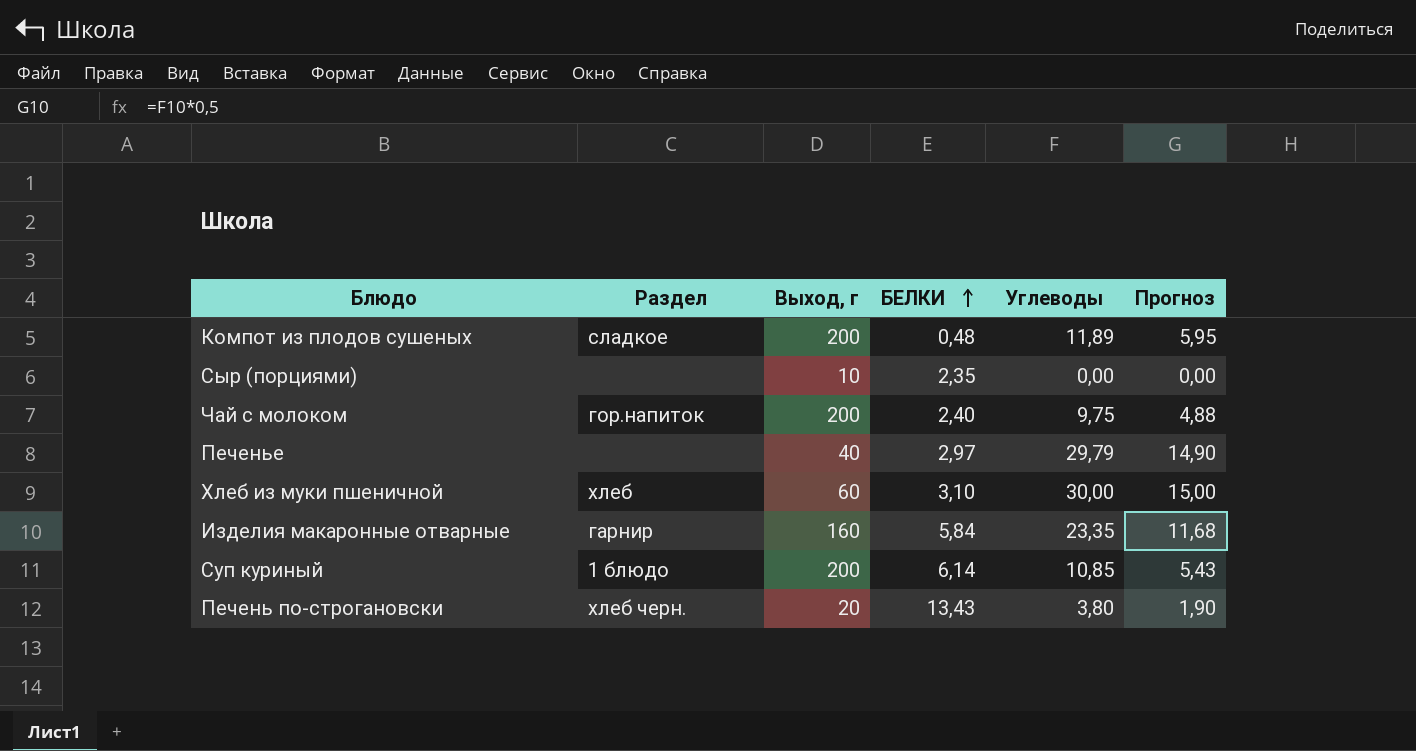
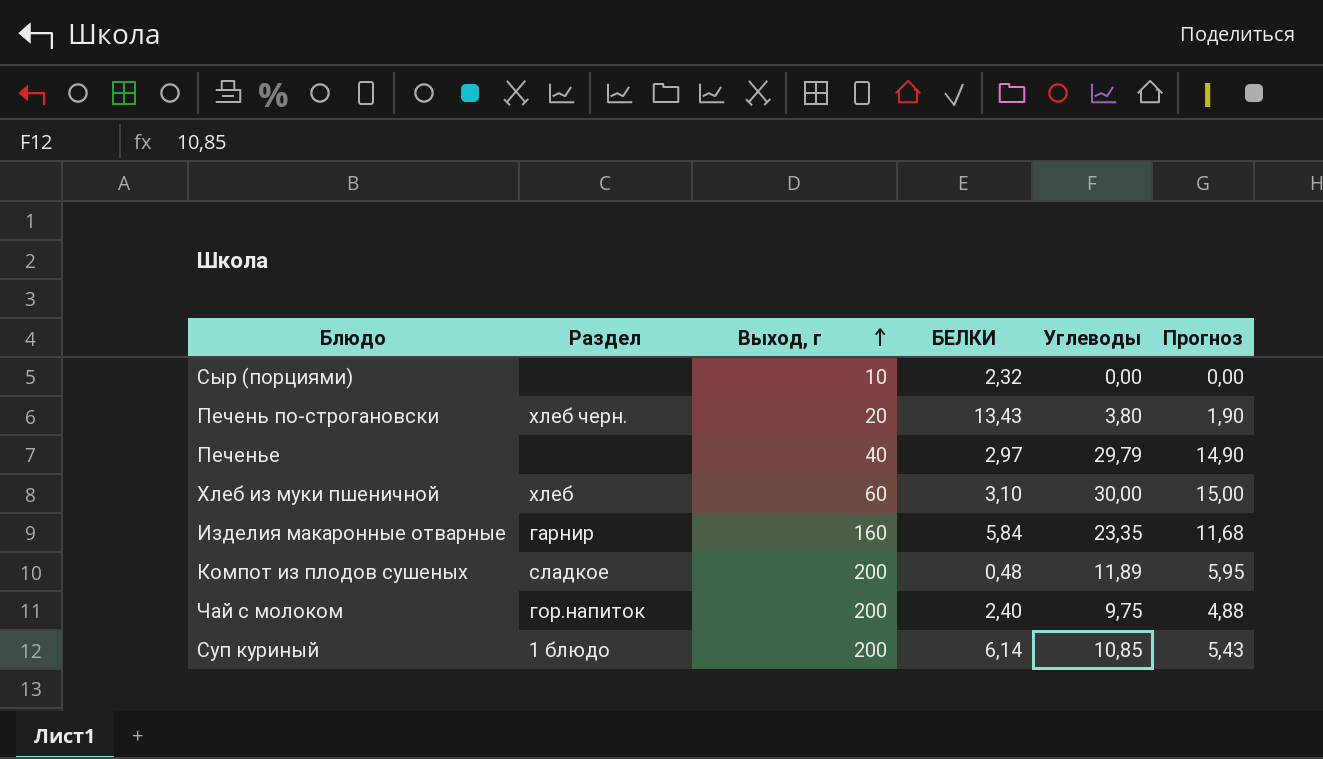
row order: БЕЛКИ ascending -> Выход, г ascending
Сыр (порциями) | БЕЛКИ: 2,35 -> 2,32

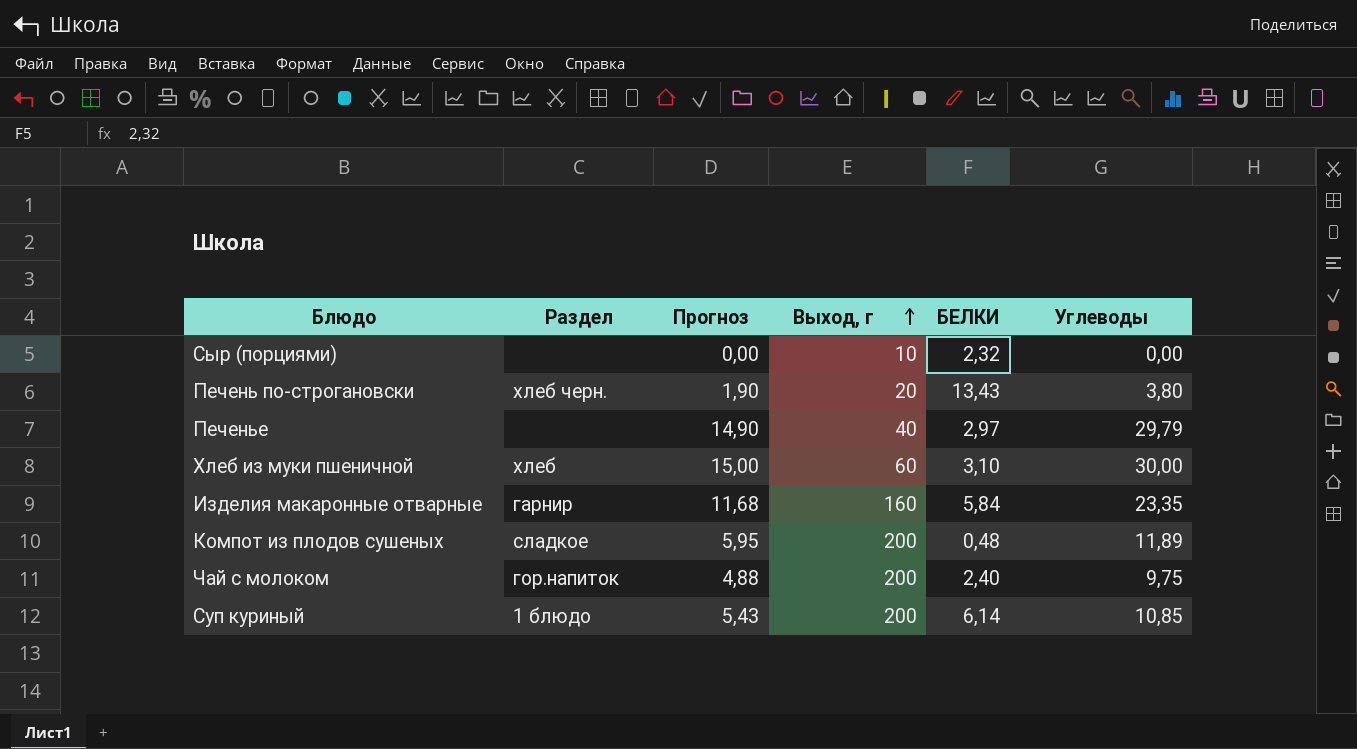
column Прогноз | position: 6 -> 3

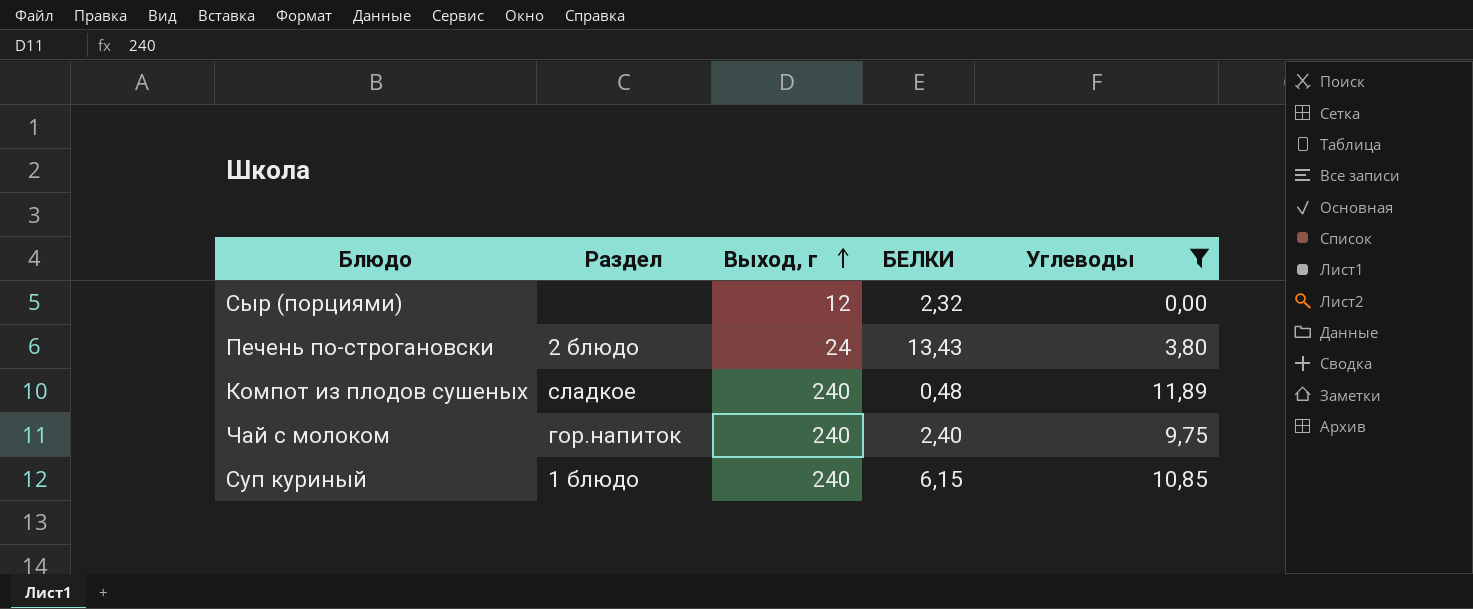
filter: none -> Углеводы <= 11,89
column Прогноз | formula: [Углеводы] * 0,5 -> none
Сыр (порциями) | Выход, г: 10 -> 12
Печень по-строгановски | Раздел: хлеб черн. -> 2 блюдо
Печень по-строгановски | Выход, г: 20 -> 24
Компот из плодов сушеных | Выход, г: 200 -> 240
Чай с молоком | Выход, г: 200 -> 240
Суп куриный | Выход, г: 200 -> 240
Суп куриный | БЕЛКИ: 6,14 -> 6,15

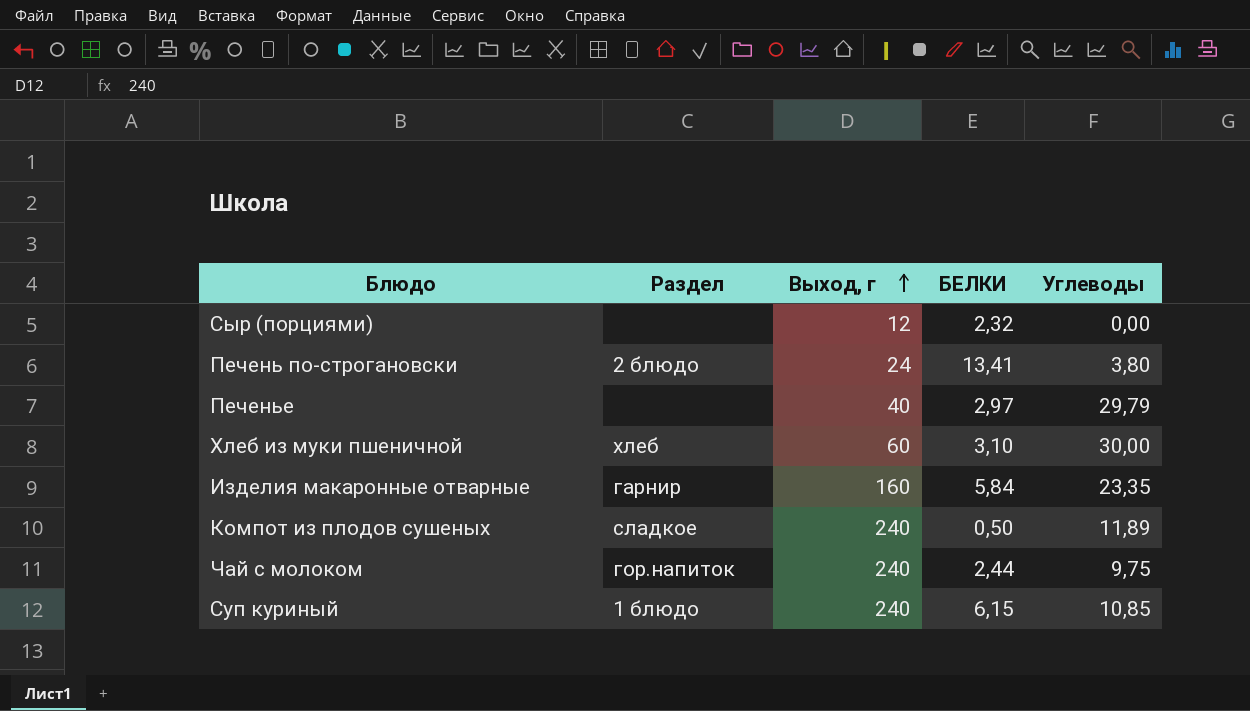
filter: Углеводы <= 11,89 -> none
Печень по-строгановски | БЕЛКИ: 13,43 -> 13,41
Компот из плодов сушеных | БЕЛКИ: 0,48 -> 0,50
Чай с молоком | БЕЛКИ: 2,40 -> 2,44

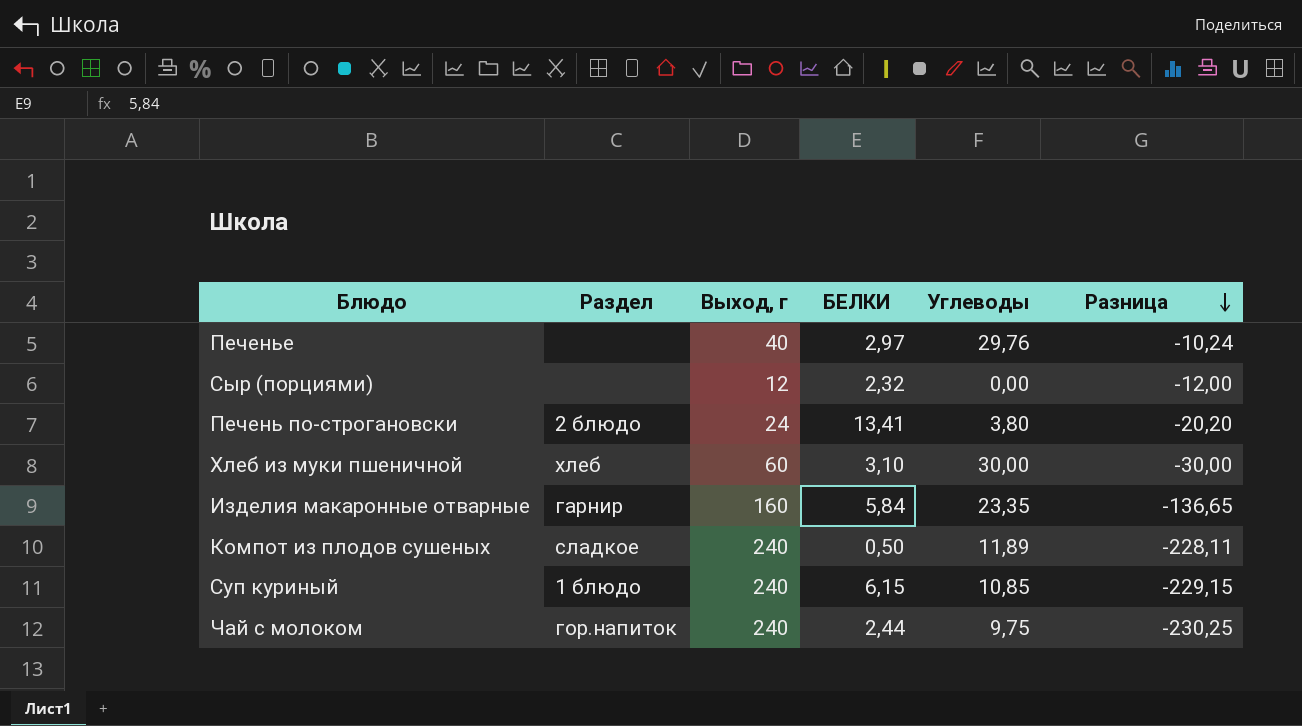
row order: Выход, г ascending -> Разница descending
column Разница | formula: none -> [Углеводы] - [Выход, г]
Печенье | Углеводы: 29,79 -> 29,76

